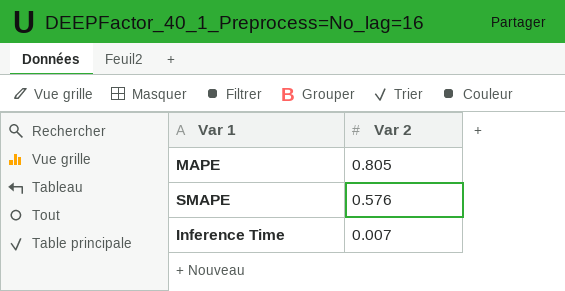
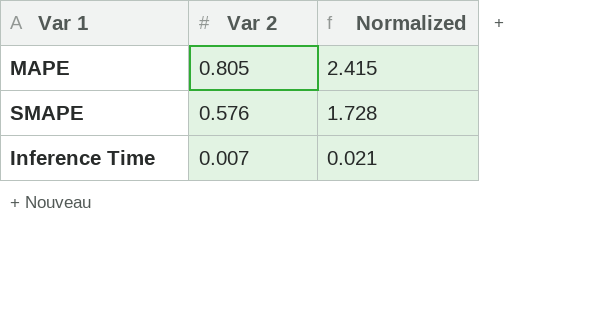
column Normalized | formula: none -> [Var 2] * 3

